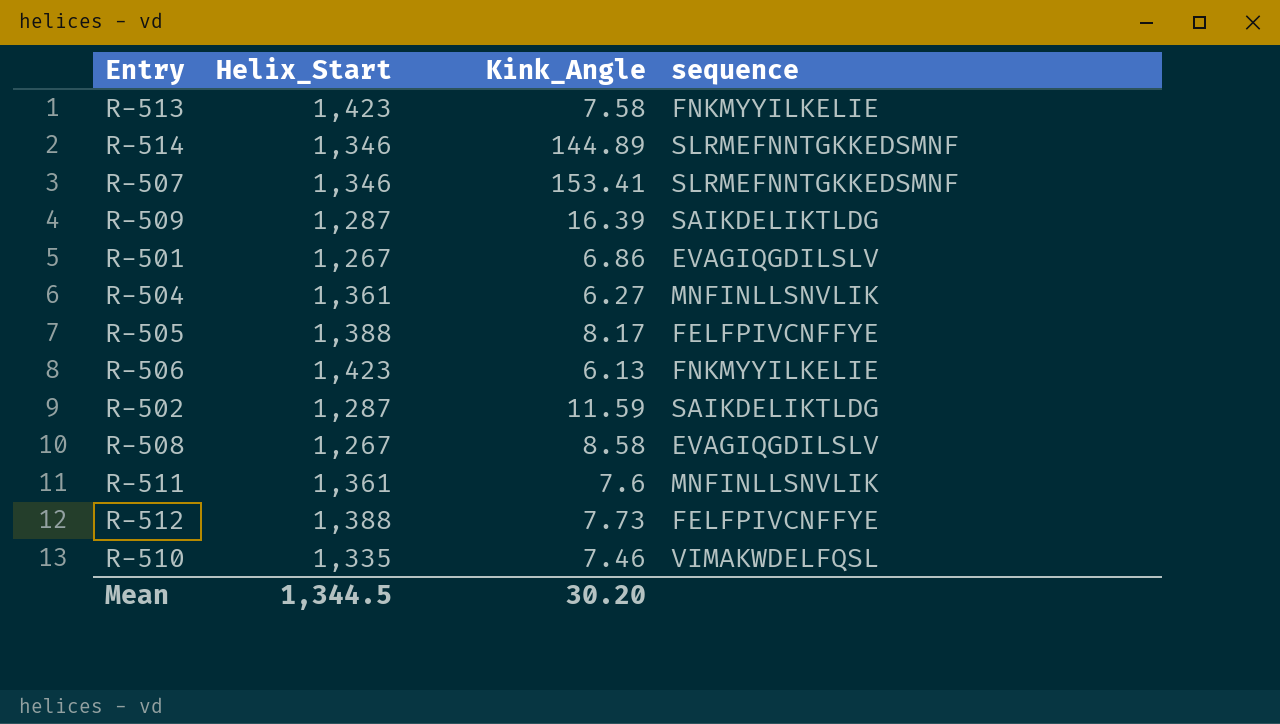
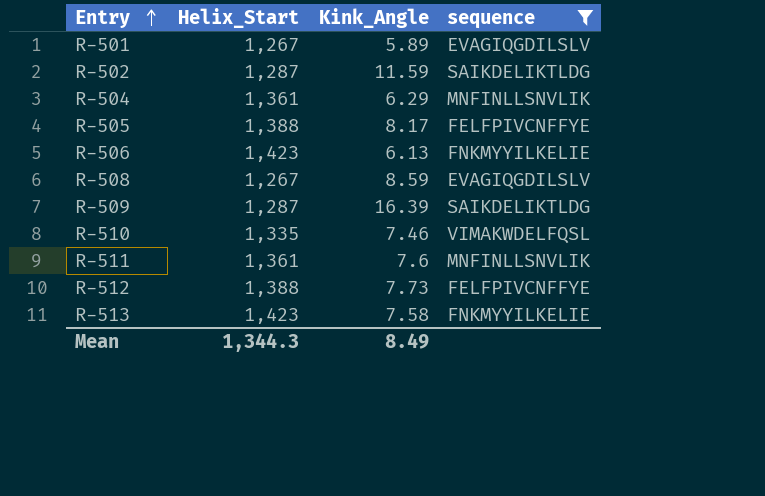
filter: none -> sequence != SLRMEFNNTGKKEDSMNF
row order: none -> Entry ascending
R-501 | Kink_Angle: 6.86 -> 5.89
R-504 | Kink_Angle: 6.27 -> 6.29
R-508 | Kink_Angle: 8.58 -> 8.59
Mean | Helix_Start: 1,344.5 -> 1,344.3
Mean | Kink_Angle: 30.20 -> 8.49

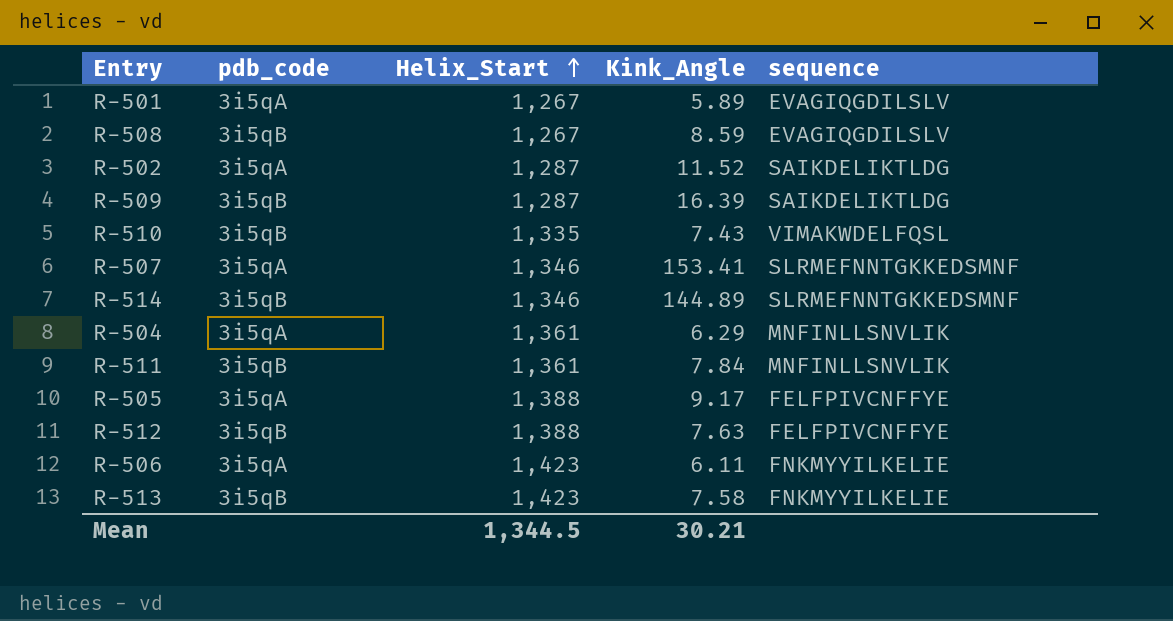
filter: sequence != SLRMEFNNTGKKEDSMNF -> none
row order: Entry ascending -> Helix_Start ascending
column pdb_code | position: none -> 2
R-502 | Kink_Angle: 11.59 -> 11.52
R-510 | Kink_Angle: 7.46 -> 7.43
R-511 | Kink_Angle: 7.6 -> 7.84
R-505 | Kink_Angle: 8.17 -> 9.17
R-512 | Kink_Angle: 7.73 -> 7.63
R-506 | Kink_Angle: 6.13 -> 6.11
Mean | Helix_Start: 1,344.3 -> 1,344.5
Mean | Kink_Angle: 8.49 -> 30.21

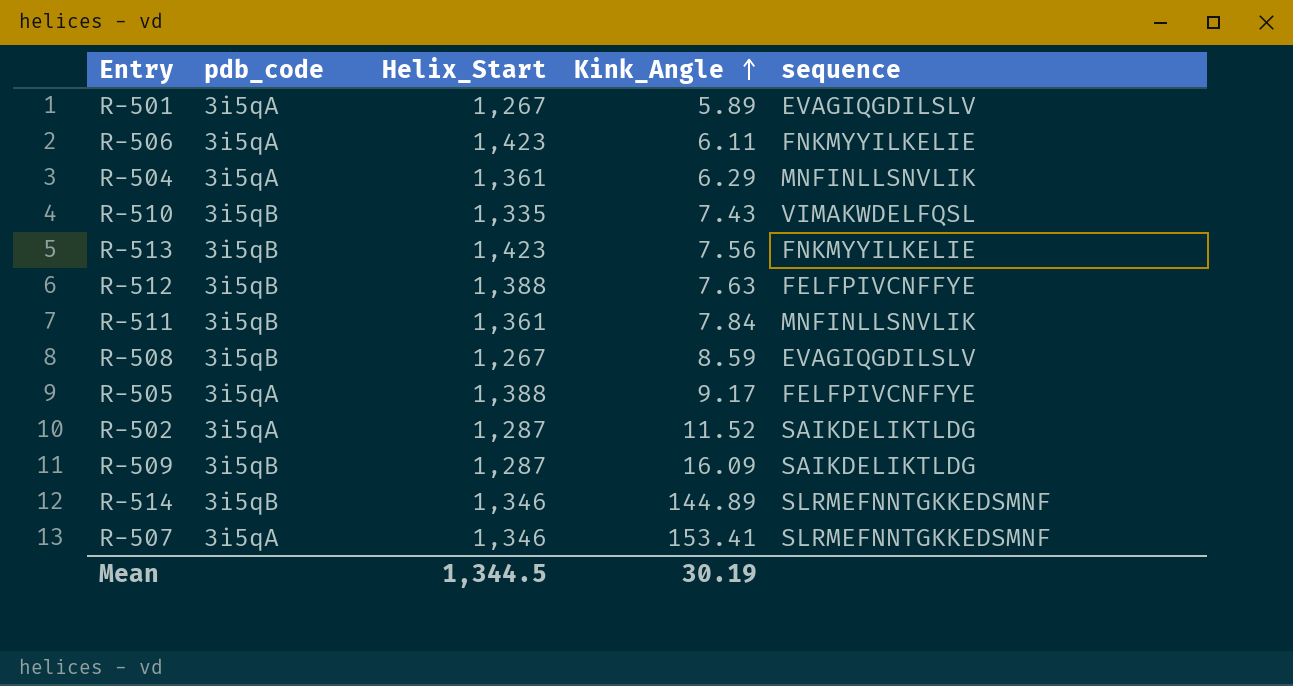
row order: Helix_Start ascending -> Kink_Angle ascending
R-513 | Kink_Angle: 7.58 -> 7.56
R-509 | Kink_Angle: 16.39 -> 16.09
Mean | Kink_Angle: 30.21 -> 30.19

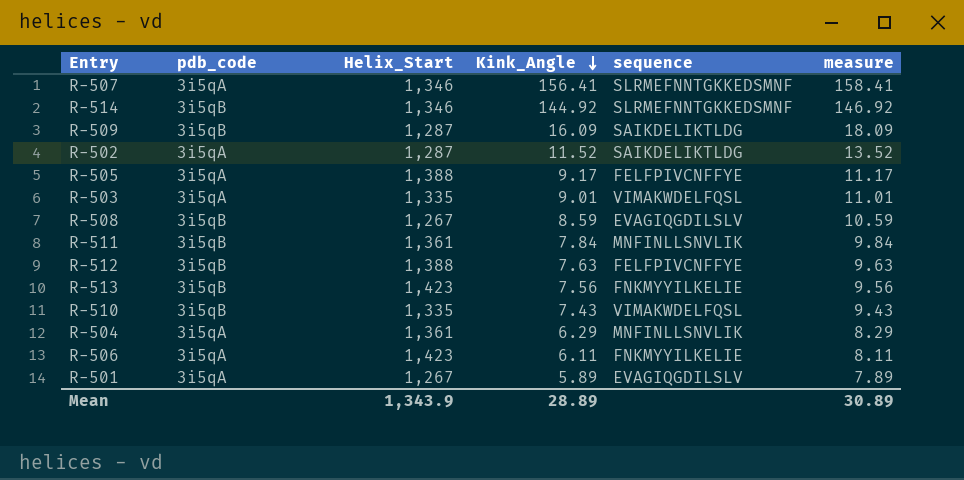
row order: Kink_Angle ascending -> Kink_Angle descending
column measure | formula: none -> [Kink_Angle] + 2
R-507 | Kink_Angle: 153.41 -> 156.41
R-514 | Kink_Angle: 144.89 -> 144.92
row R-503: none -> 3i5qA | 1,335 | 9.01 | VIMAKWDELFQSL | 11.01
Mean | Helix_Start: 1,344.5 -> 1,343.9
Mean | Kink_Angle: 30.19 -> 28.89

